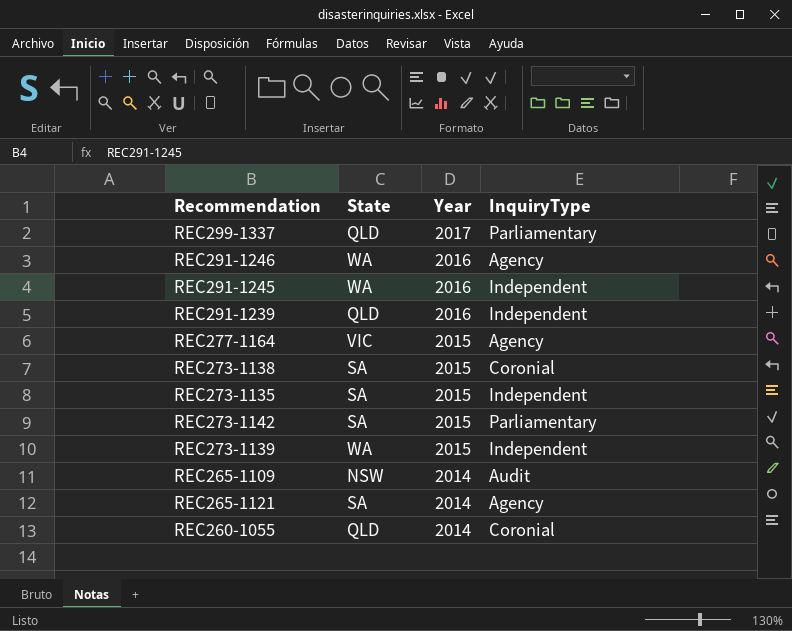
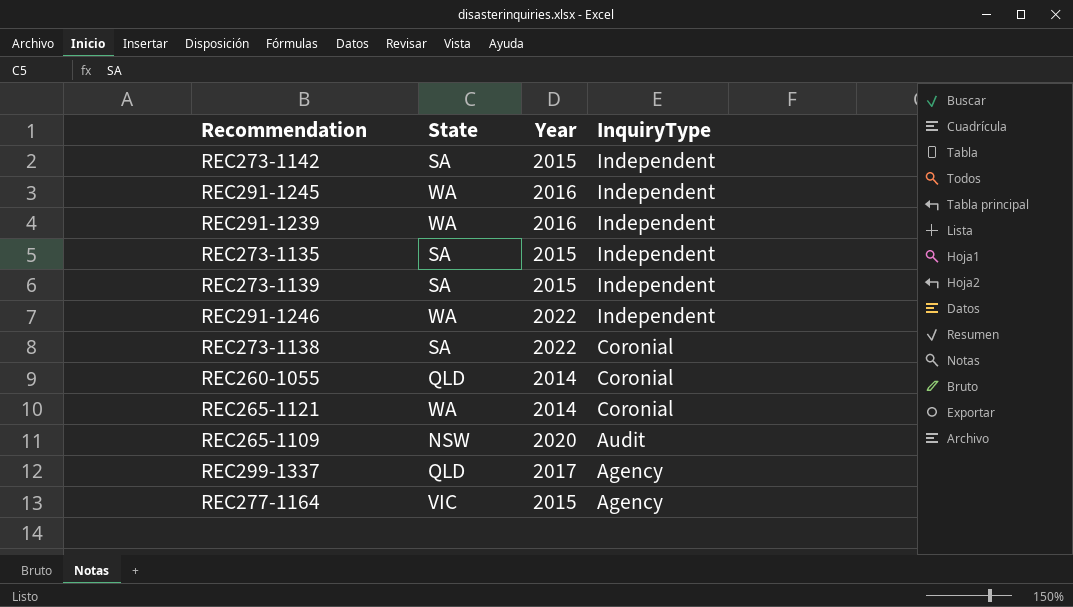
row order: Year descending -> InquiryType descending
REC273-1142 | InquiryType: Parliamentary -> Independent
REC291-1239 | State: QLD -> WA
REC273-1139 | State: WA -> SA
REC291-1246 | Year: 2016 -> 2022
REC291-1246 | InquiryType: Agency -> Independent
REC273-1138 | Year: 2015 -> 2022
REC265-1121 | State: SA -> WA
REC265-1121 | InquiryType: Agency -> Coronial
REC265-1109 | Year: 2014 -> 2020
REC299-1337 | InquiryType: Parliamentary -> Agency

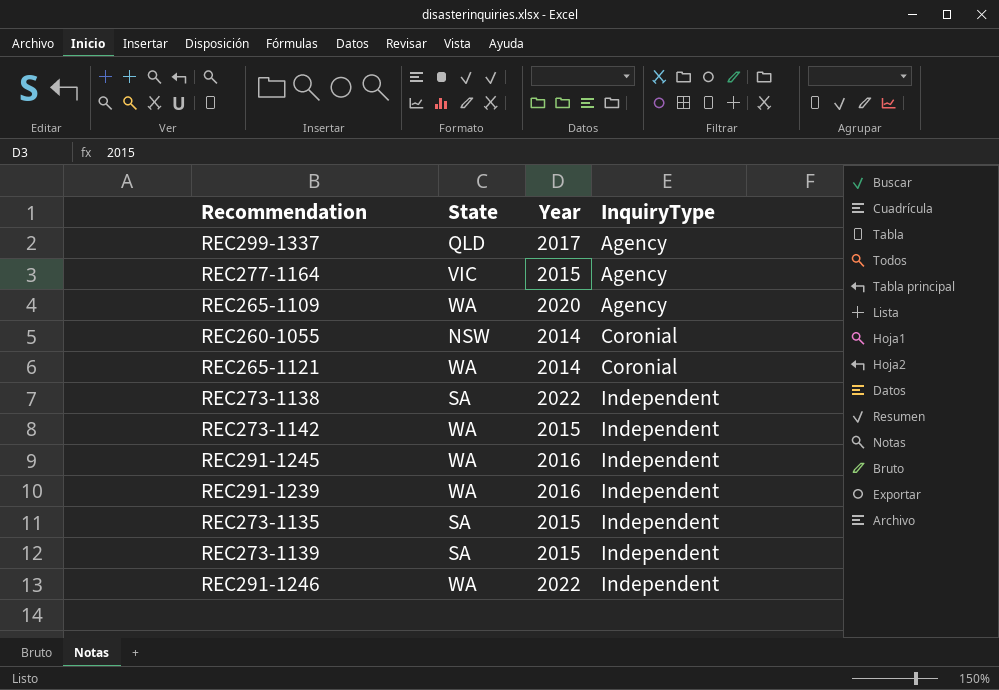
row order: InquiryType descending -> InquiryType ascending
REC265-1109 | State: NSW -> WA
REC265-1109 | InquiryType: Audit -> Agency
REC260-1055 | State: QLD -> NSW
REC273-1138 | InquiryType: Coronial -> Independent
REC273-1142 | State: SA -> WA

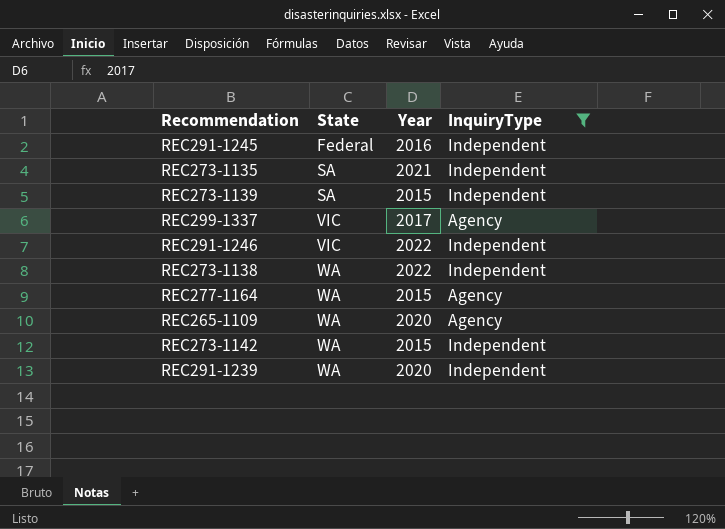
filter: none -> InquiryType != Coronial
row order: InquiryType ascending -> State ascending
REC291-1245 | State: WA -> Federal
REC273-1135 | Year: 2015 -> 2021
REC299-1337 | State: QLD -> VIC
REC291-1246 | State: WA -> VIC
REC273-1138 | State: SA -> WA
REC277-1164 | State: VIC -> WA
REC291-1239 | Year: 2016 -> 2020

